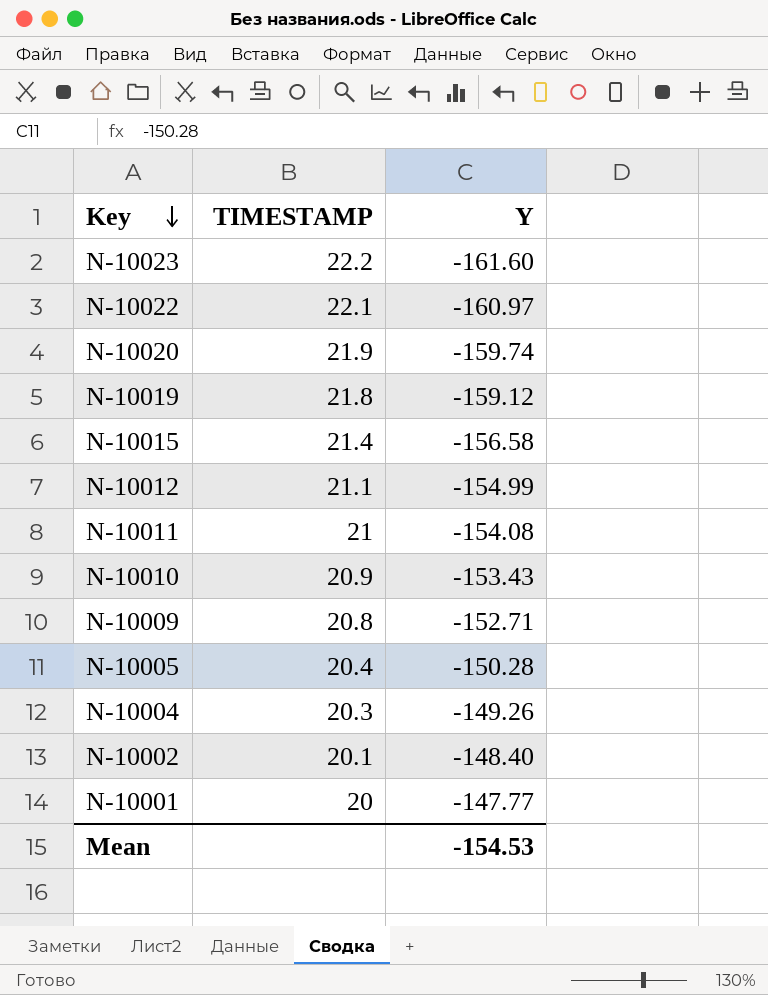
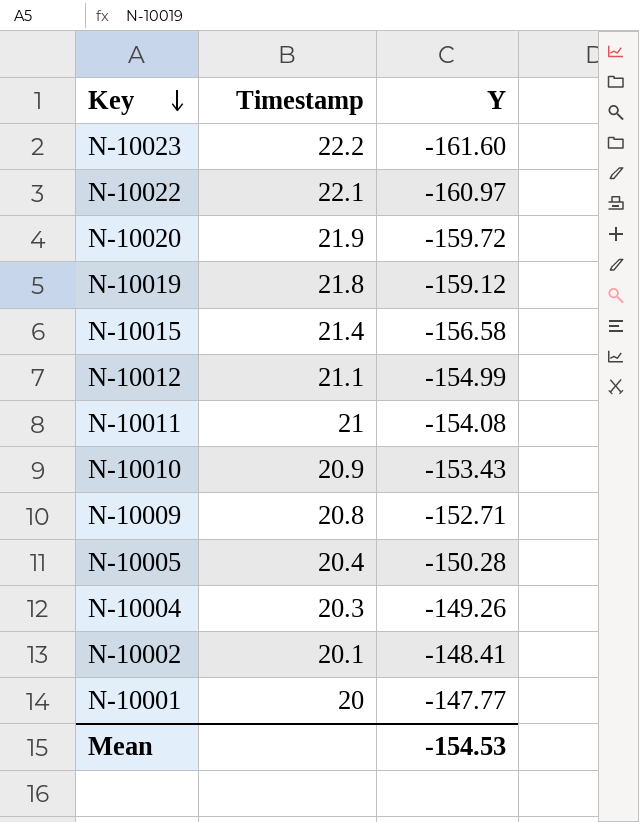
column name: TIMESTAMP -> Timestamp
N-10020 | Y: -159.74 -> -159.72
N-10002 | Y: -148.40 -> -148.41

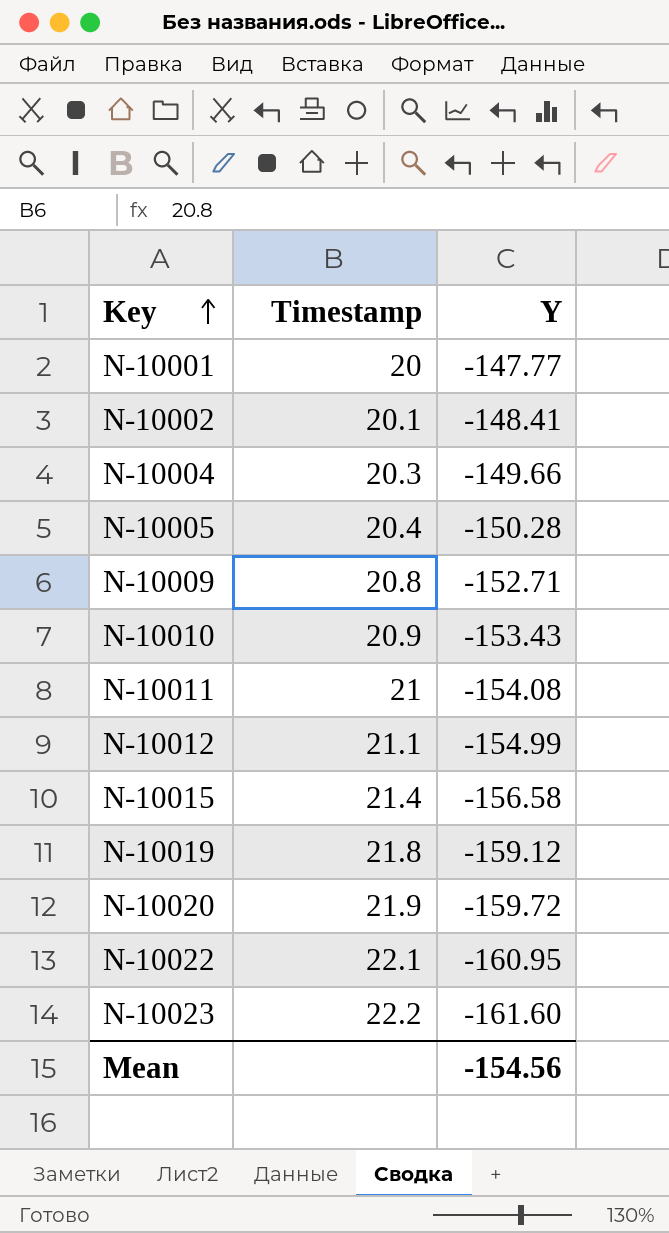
row order: Key descending -> Key ascending
N-10004 | Y: -149.26 -> -149.66
N-10022 | Y: -160.97 -> -160.95
Mean | Y: -154.53 -> -154.56

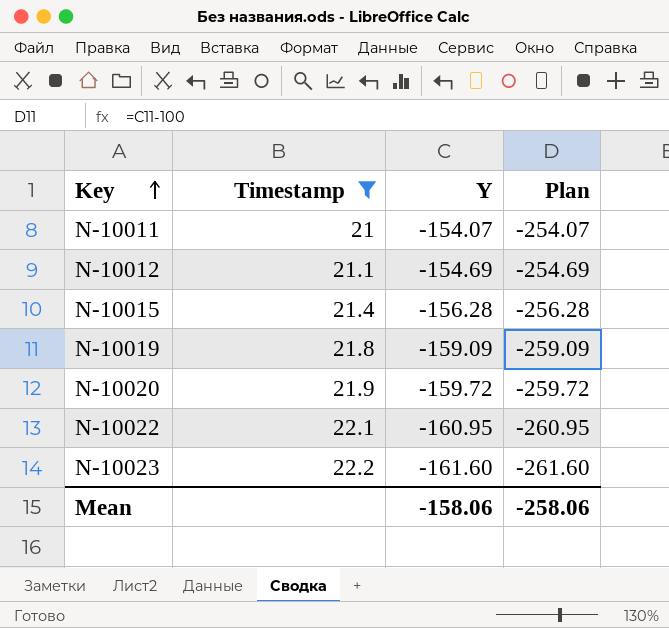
filter: none -> Timestamp >= 21
column Plan | formula: none -> [Y] - 100
N-10011 | Y: -154.08 -> -154.07
N-10012 | Y: -154.99 -> -154.69
N-10015 | Y: -156.58 -> -156.28
N-10019 | Y: -159.12 -> -159.09
Mean | Y: -154.56 -> -158.06

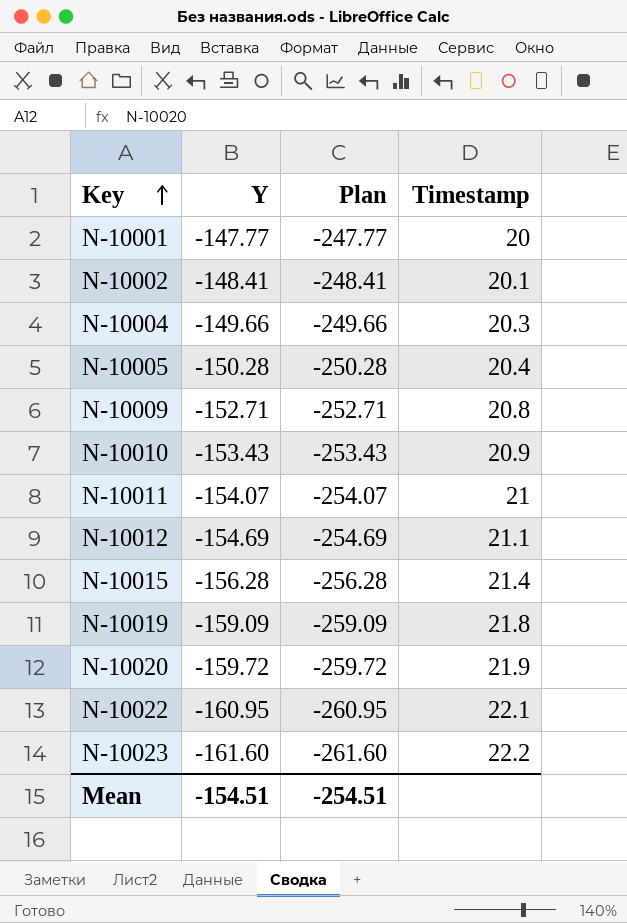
filter: Timestamp >= 21 -> none
column Timestamp | position: 2 -> 4
Mean | Y: -158.06 -> -154.51
Mean | Plan: -258.06 -> -254.51

